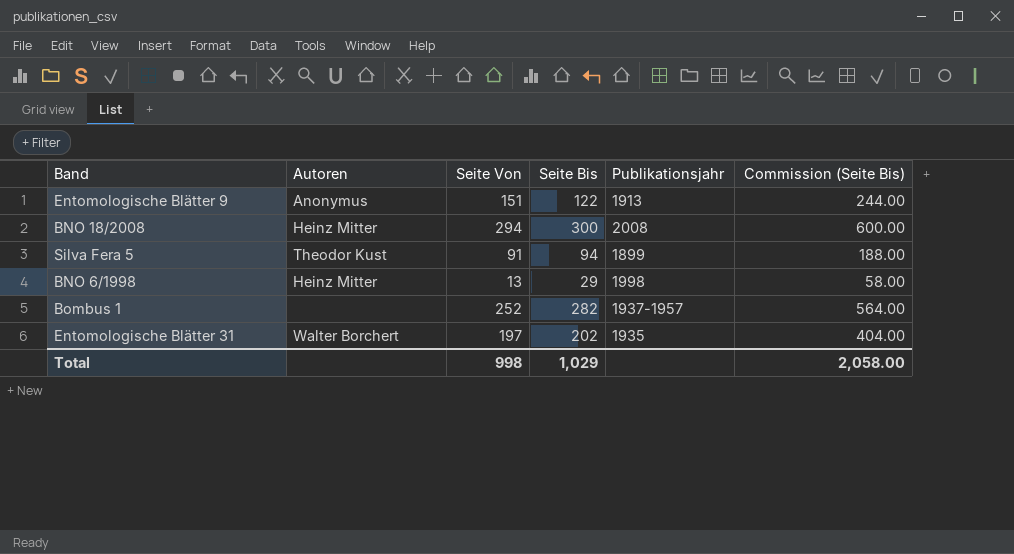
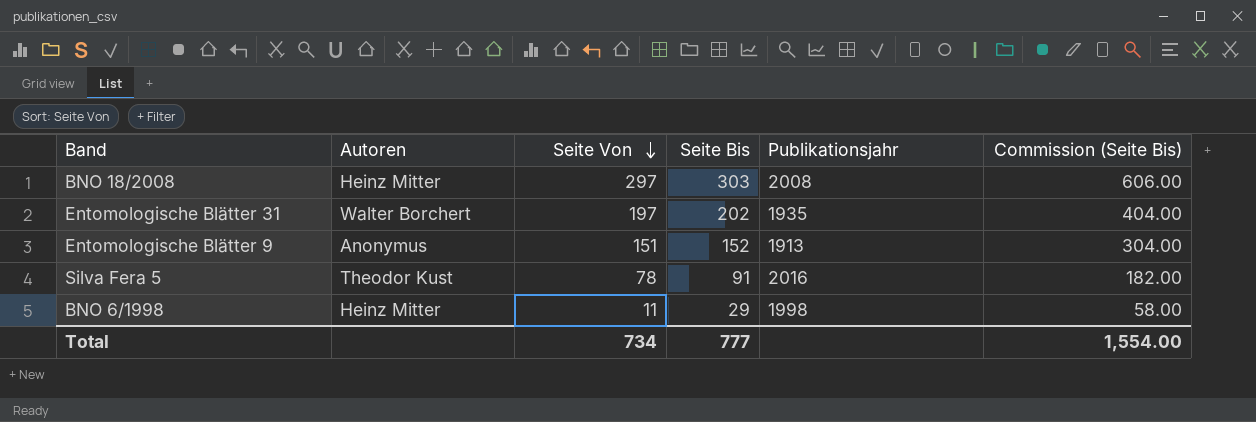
row order: none -> Seite Von descending
row Bombus 1: none | 252 | 282 | 1937-1957 | 564.00 -> none
BNO 18/2008 | Seite Von: 294 -> 297
BNO 18/2008 | Seite Bis: 300 -> 303
BNO 18/2008 | Commission (Seite Bis): 600.00 -> 606.00
Entomologische Blätter 9 | Seite Bis: 122 -> 152
Entomologische Blätter 9 | Commission (Seite Bis): 244.00 -> 304.00
Silva Fera 5 | Seite Von: 91 -> 78
Silva Fera 5 | Seite Bis: 94 -> 91
Silva Fera 5 | Publikationsjahr: 1899 -> 2016
Silva Fera 5 | Commission (Seite Bis): 188.00 -> 182.00
BNO 6/1998 | Seite Von: 13 -> 11
Total | Seite Von: 998 -> 734
Total | Seite Bis: 1,029 -> 777
Total | Commission (Seite Bis): 2,058.00 -> 1,554.00

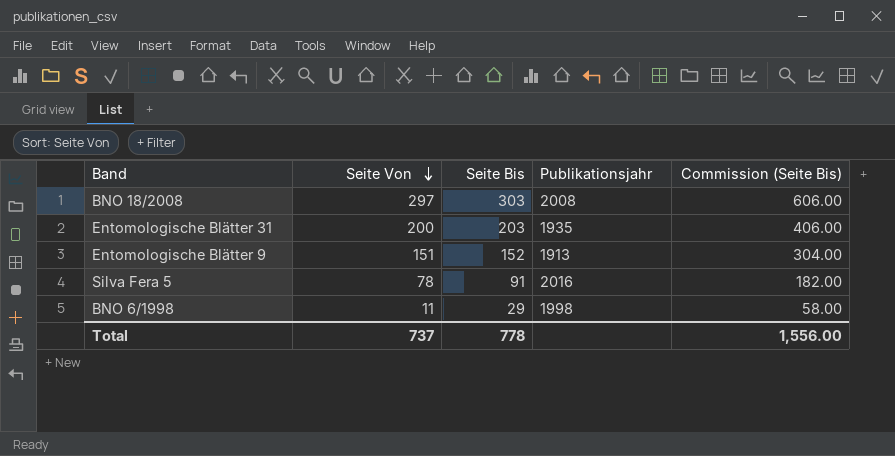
column Autoren | position: 2 -> none
Entomologische Blätter 31 | Seite Von: 197 -> 200
Entomologische Blätter 31 | Seite Bis: 202 -> 203
Entomologische Blätter 31 | Commission (Seite Bis): 404.00 -> 406.00
Total | Seite Von: 734 -> 737
Total | Seite Bis: 777 -> 778
Total | Commission (Seite Bis): 1,554.00 -> 1,556.00

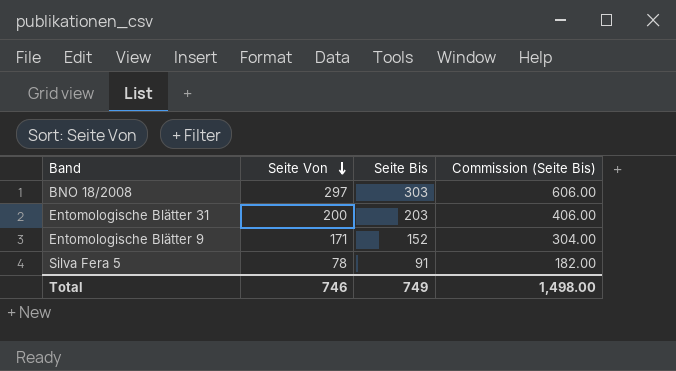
column Publikationsjahr | position: 4 -> none
row BNO 6/1998: 11 | 29 | 1998 | 58.00 -> none
Entomologische Blätter 9 | Seite Von: 151 -> 171
Total | Seite Von: 737 -> 746
Total | Seite Bis: 778 -> 749
Total | Commission (Seite Bis): 1,556.00 -> 1,498.00

